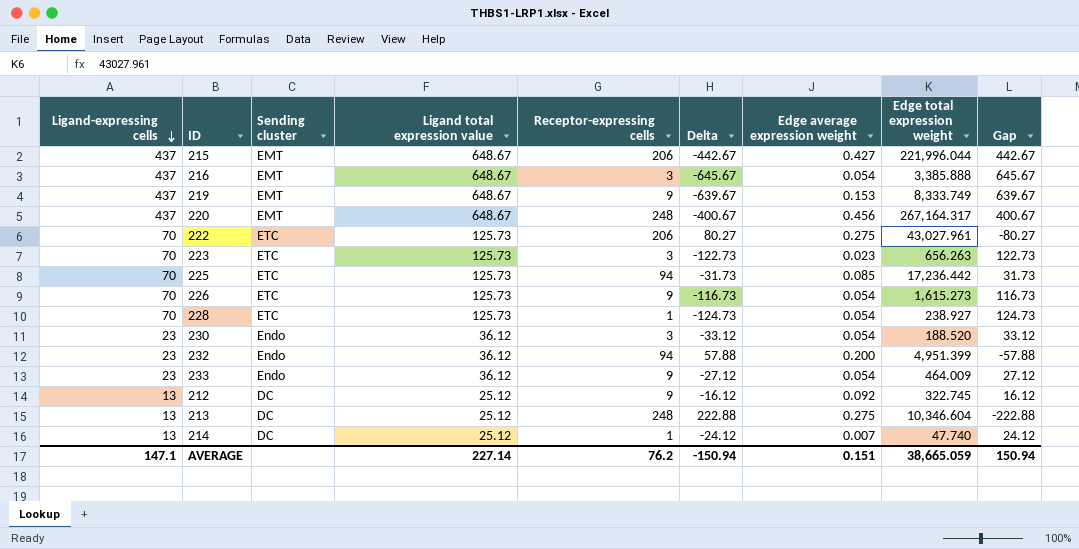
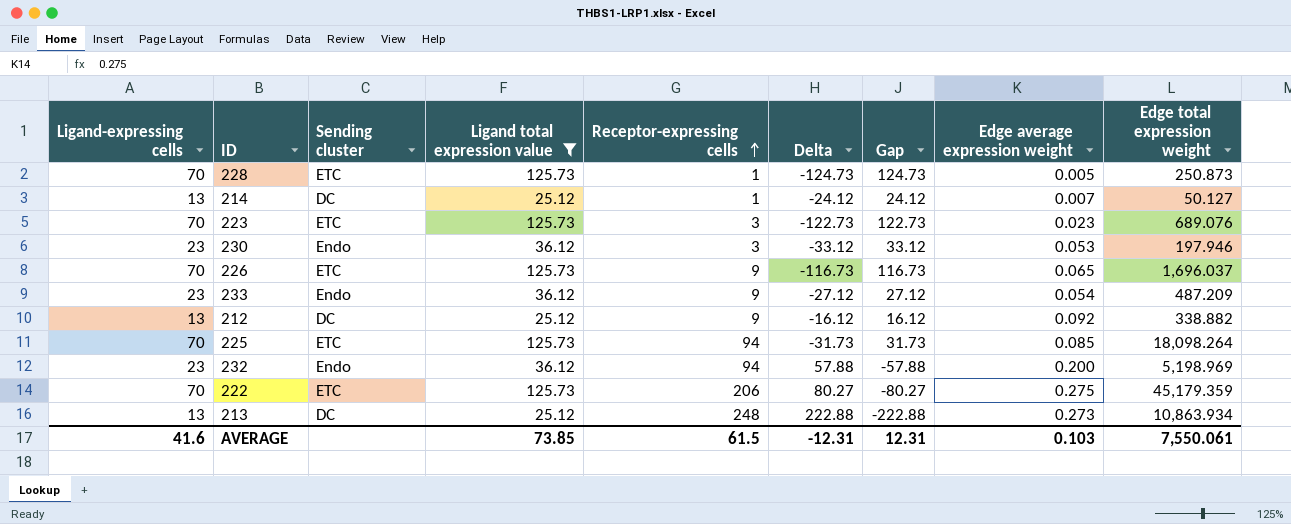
filter: none -> Ligand total expression value != 648.67
row order: Ligand-expressing cells descending -> Receptor-expressing cells ascending
column Gap | position: 9 -> 7
228 | Edge average expression weight: 0.054 -> 0.005
228 | Edge total expression weight: 238.927 -> 250.873
214 | Edge total expression weight: 47.740 -> 50.127
223 | Edge total expression weight: 656.263 -> 689.076
230 | Edge average expression weight: 0.054 -> 0.053
230 | Edge total expression weight: 188.520 -> 197.946
226 | Edge average expression weight: 0.054 -> 0.065
226 | Edge total expression weight: 1,615.273 -> 1,696.037
233 | Edge total expression weight: 464.009 -> 487.209
212 | Edge total expression weight: 322.745 -> 338.882
225 | Edge total expression weight: 17,236.442 -> 18,098.264
232 | Edge total expression weight: 4,951.399 -> 5,198.969
222 | Edge total expression weight: 43,027.961 -> 45,179.359
213 | Edge average expression weight: 0.275 -> 0.273
213 | Edge total expression weight: 10,346.604 -> 10,863.934
AVERAGE | Ligand-expressing cells: 147.1 -> 41.6
AVERAGE | Ligand total expression value: 227.14 -> 73.85
AVERAGE | Receptor-expressing cells: 76.2 -> 61.5
AVERAGE | Delta: -150.94 -> -12.31
AVERAGE | Gap: 150.94 -> 12.31
AVERAGE | Edge average expression weight: 0.151 -> 0.103
AVERAGE | Edge total expression weight: 38,665.059 -> 7,550.061

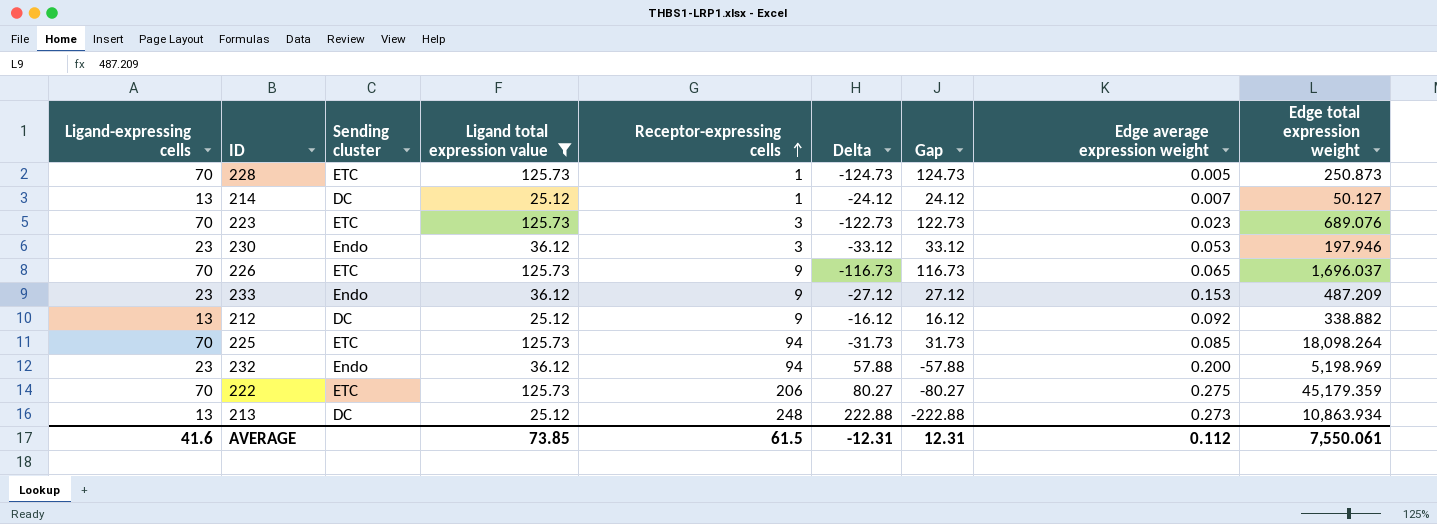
233 | Edge average expression weight: 0.054 -> 0.153
AVERAGE | Edge average expression weight: 0.103 -> 0.112

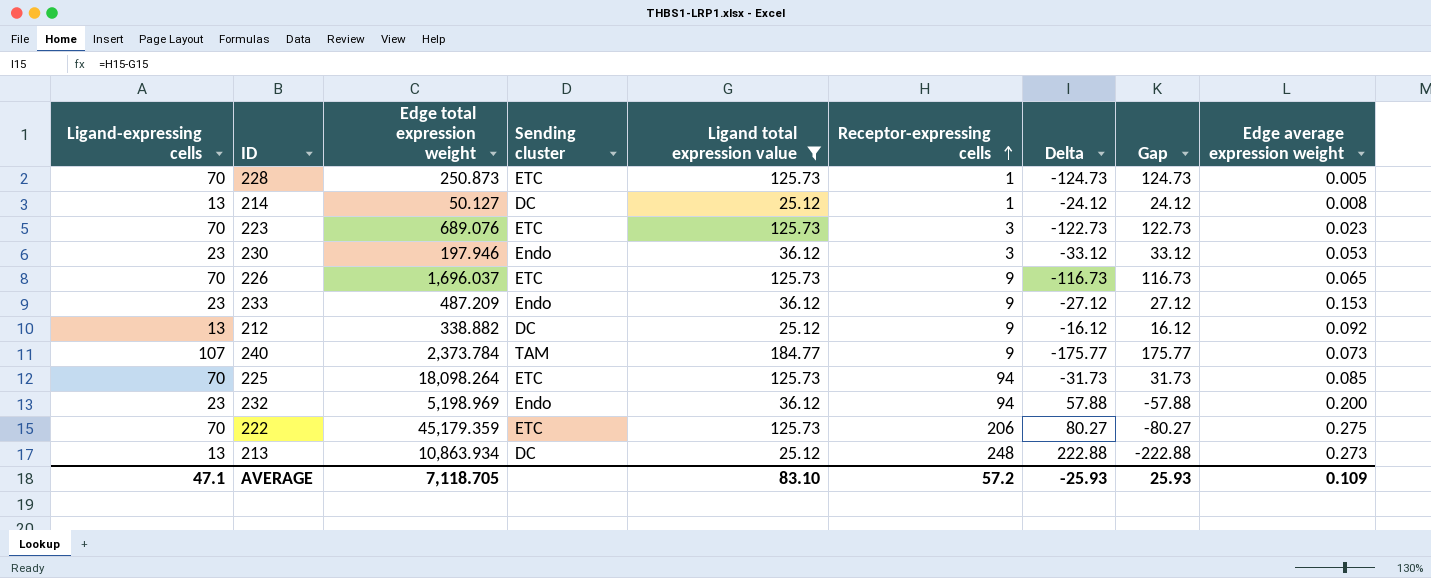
column Edge total expression weight | position: 9 -> 3
214 | Edge average expression weight: 0.007 -> 0.008
row 240: none -> 107 | 2,373.784 | TAM | 184.77 | 9 | -175.77 | 175.77 | 0.073
AVERAGE | Ligand-expressing cells: 41.6 -> 47.1
AVERAGE | Edge total expression weight: 7,550.061 -> 7,118.705
AVERAGE | Ligand total expression value: 73.85 -> 83.10
AVERAGE | Receptor-expressing cells: 61.5 -> 57.2
AVERAGE | Delta: -12.31 -> -25.93
AVERAGE | Gap: 12.31 -> 25.93
AVERAGE | Edge average expression weight: 0.112 -> 0.109

